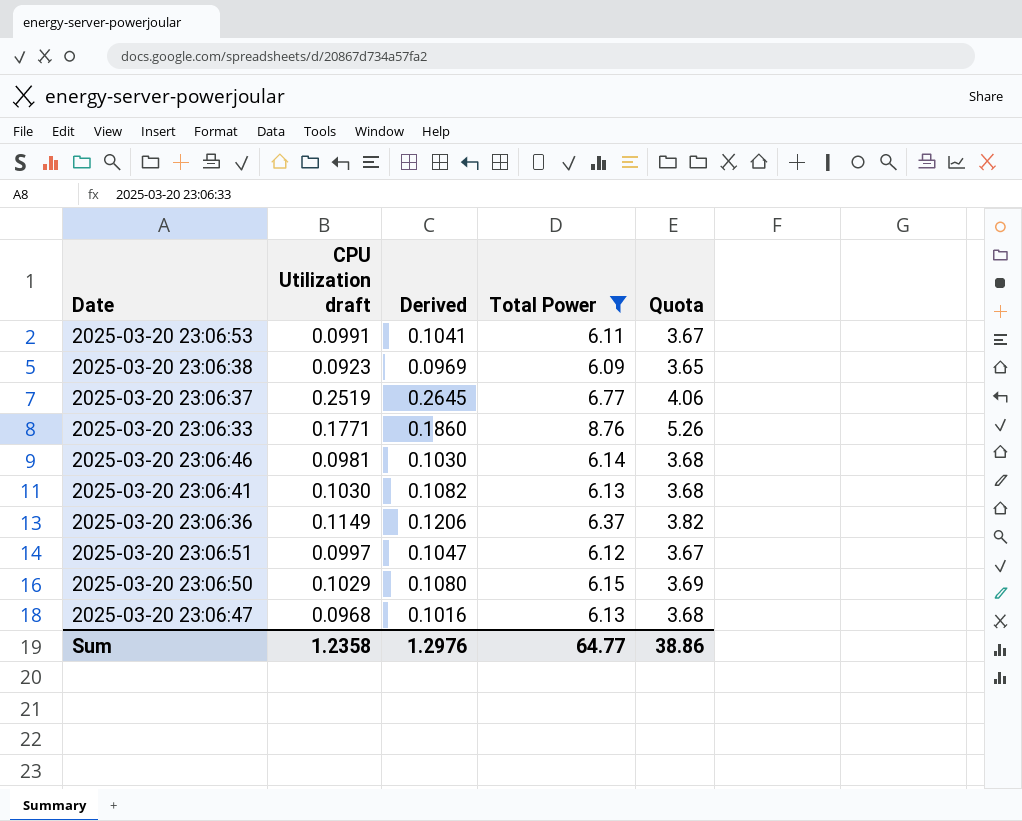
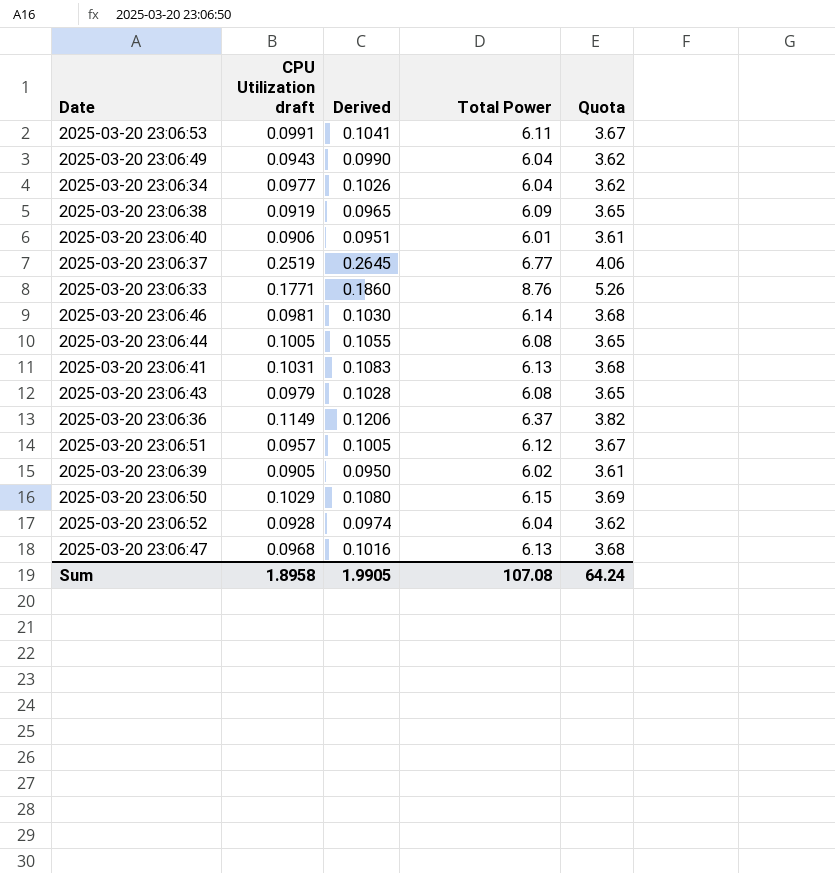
filter: Total Power >= 6.09 -> none
2025-03-20 23:06:38 | CPU Utilization draft: 0.0923 -> 0.0919
2025-03-20 23:06:38 | Derived: 0.0969 -> 0.0965
2025-03-20 23:06:41 | CPU Utilization draft: 0.1030 -> 0.1031
2025-03-20 23:06:41 | Derived: 0.1082 -> 0.1083
2025-03-20 23:06:51 | CPU Utilization draft: 0.0997 -> 0.0957
2025-03-20 23:06:51 | Derived: 0.1047 -> 0.1005
Sum | CPU Utilization draft: 1.2358 -> 1.8958
Sum | Derived: 1.2976 -> 1.9905
Sum | Total Power: 64.77 -> 107.08
Sum | Quota: 38.86 -> 64.24

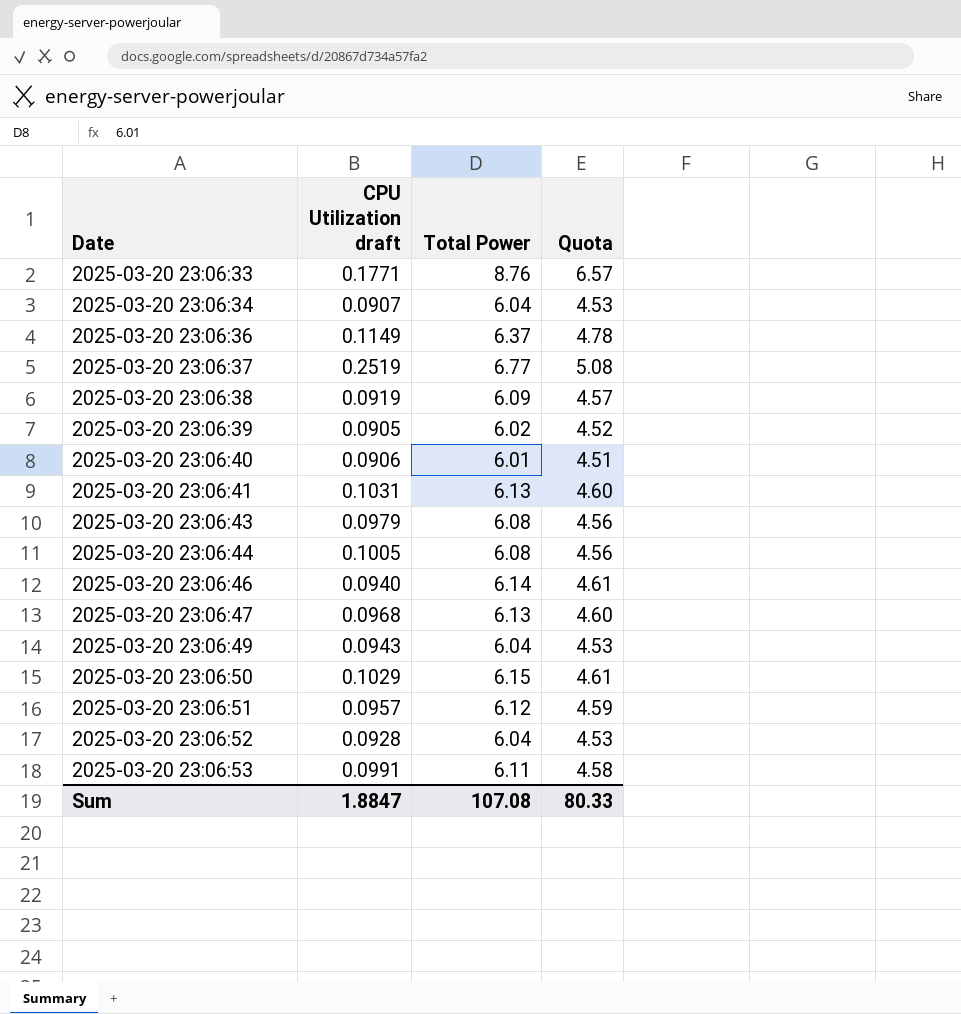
row order: none -> Date ascending
column Derived | formula: [CPU Utilization draft] * 1.05 -> none
column Quota | formula: [Total Power] * 0.6 -> [Total Power] * 0.75
2025-03-20 23:06:34 | CPU Utilization draft: 0.0977 -> 0.0907
2025-03-20 23:06:46 | CPU Utilization draft: 0.0981 -> 0.0940
Sum | CPU Utilization draft: 1.8958 -> 1.8847
Sum | Quota: 64.24 -> 80.33

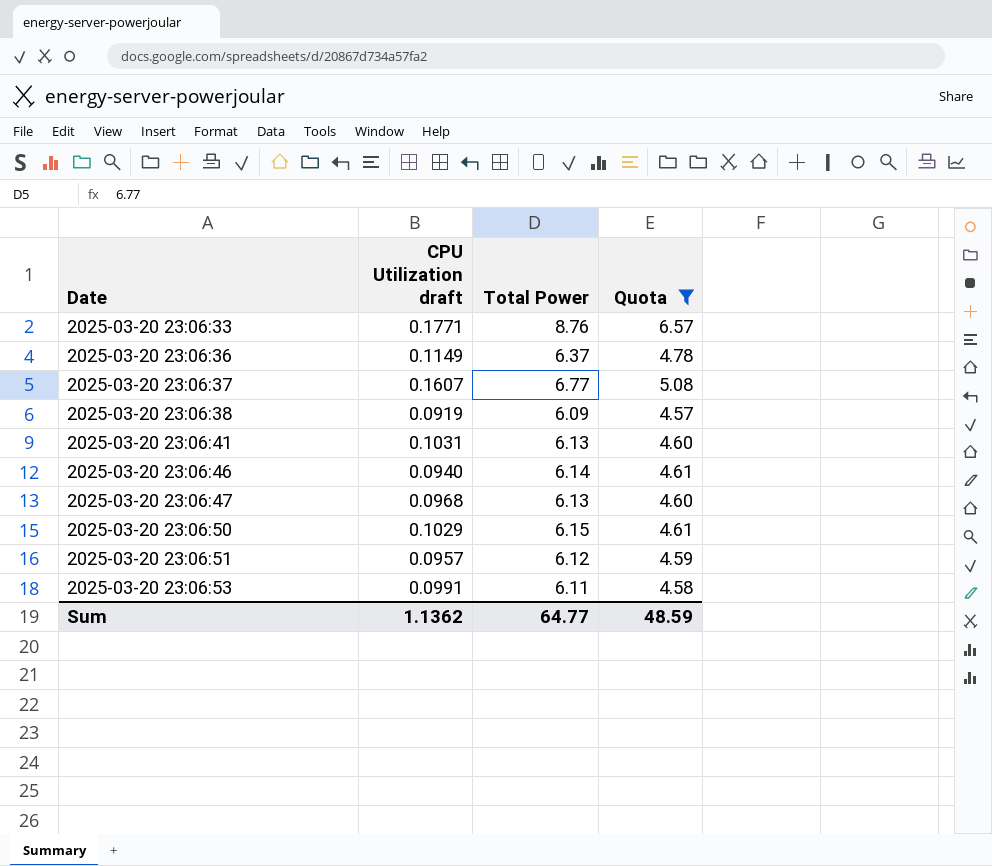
filter: none -> Quota >= 4.57
2025-03-20 23:06:37 | CPU Utilization draft: 0.2519 -> 0.1607
Sum | CPU Utilization draft: 1.8847 -> 1.1362
Sum | Total Power: 107.08 -> 64.77
Sum | Quota: 80.33 -> 48.59

